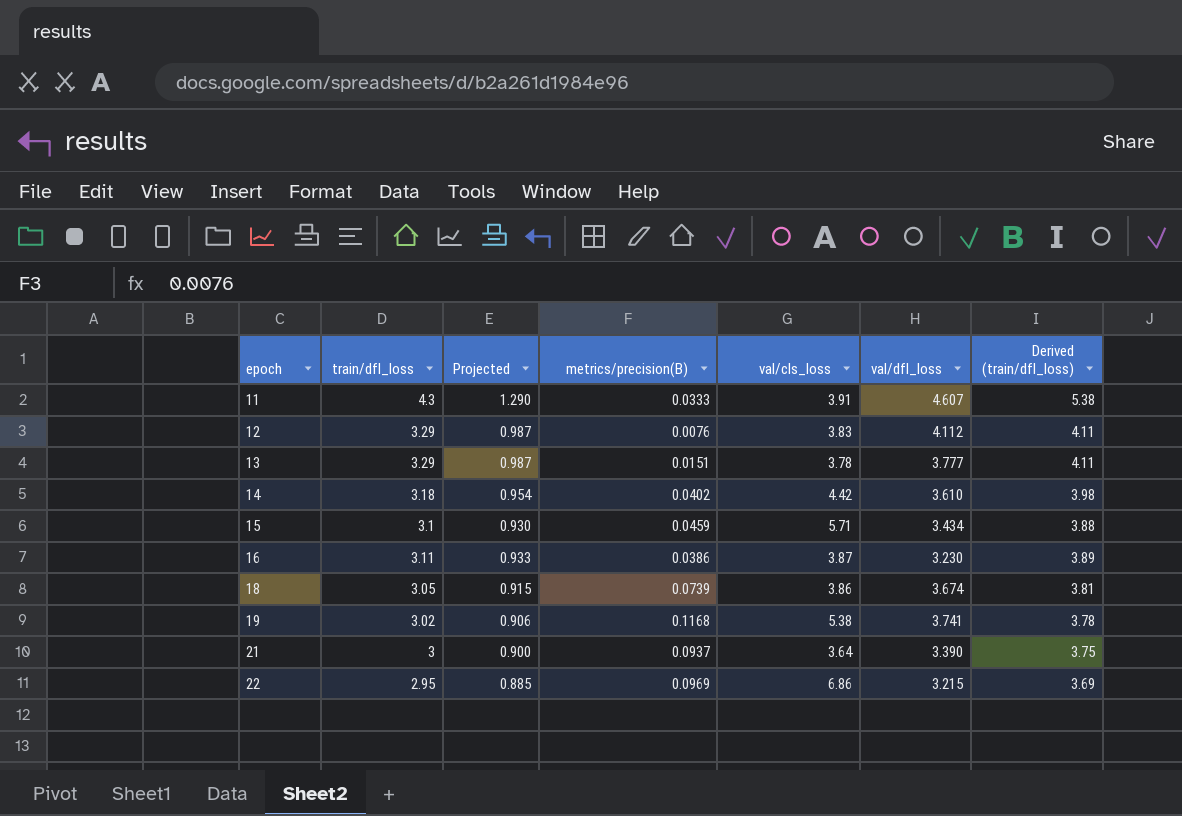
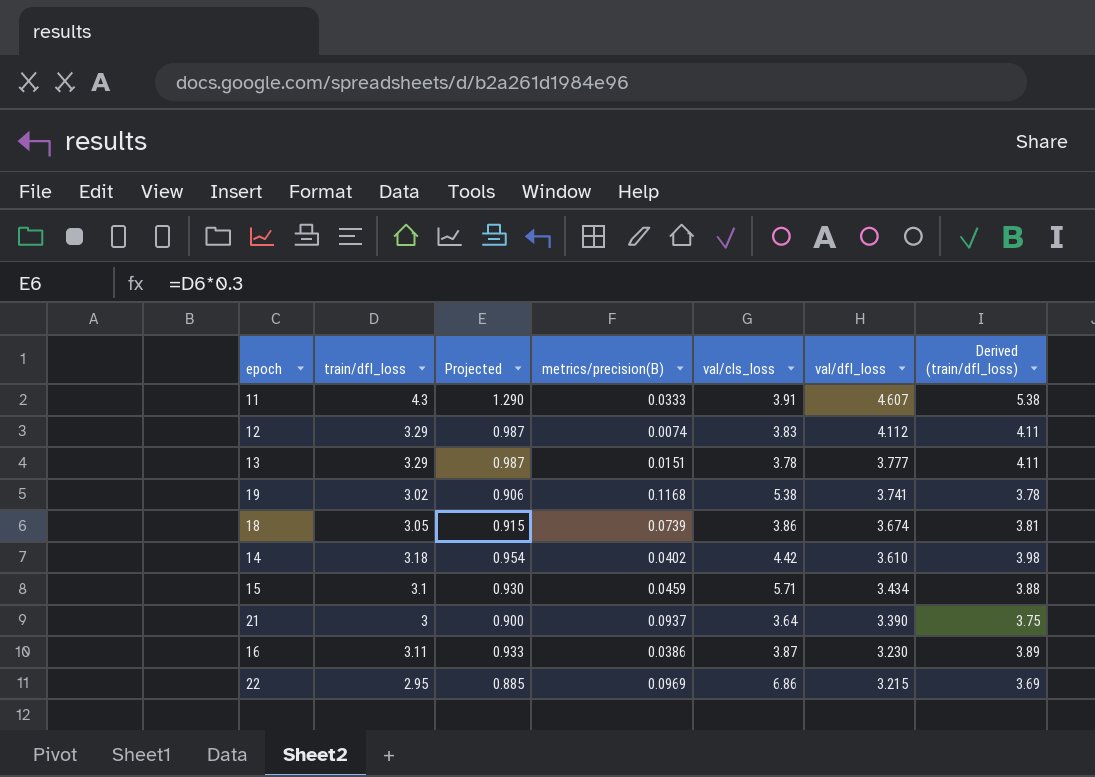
row order: epoch ascending -> val/dfl_loss descending
12 | metrics/precision(B): 0.0076 -> 0.0074

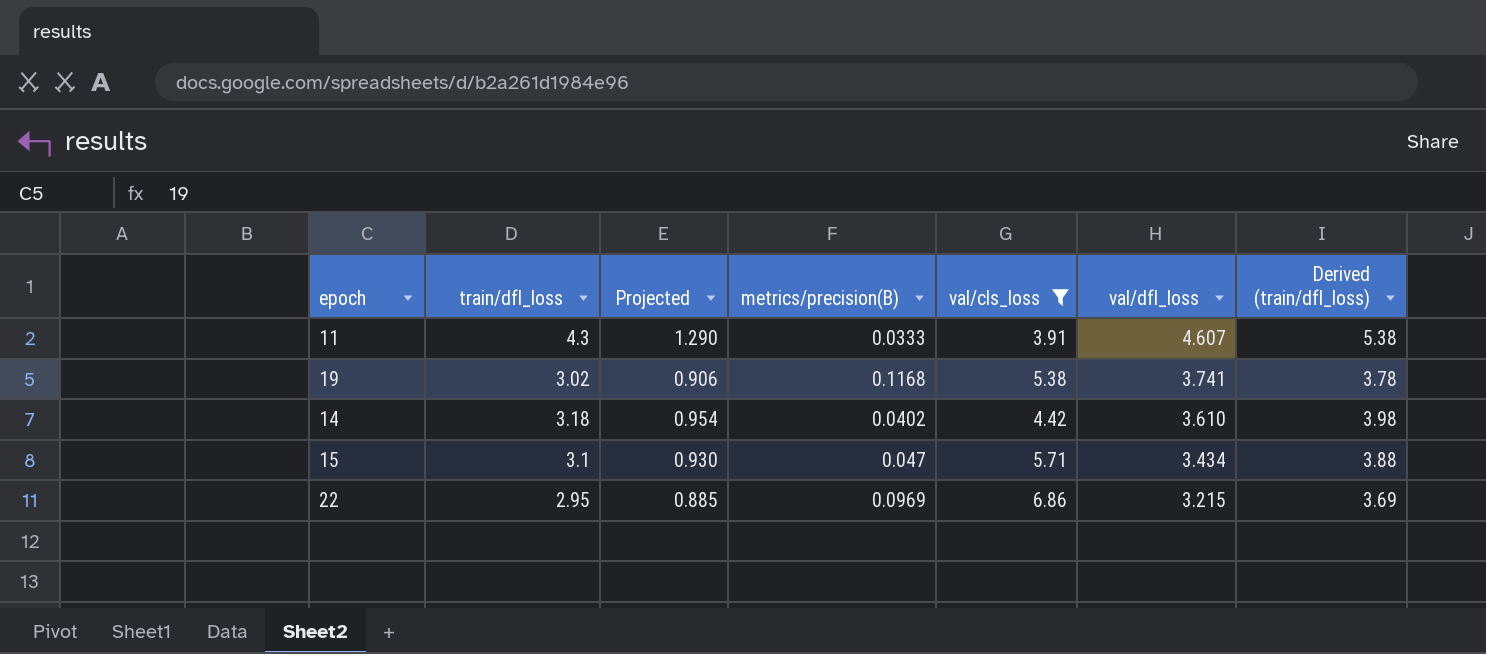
filter: none -> val/cls_loss >= 3.91
15 | metrics/precision(B): 0.0459 -> 0.047

